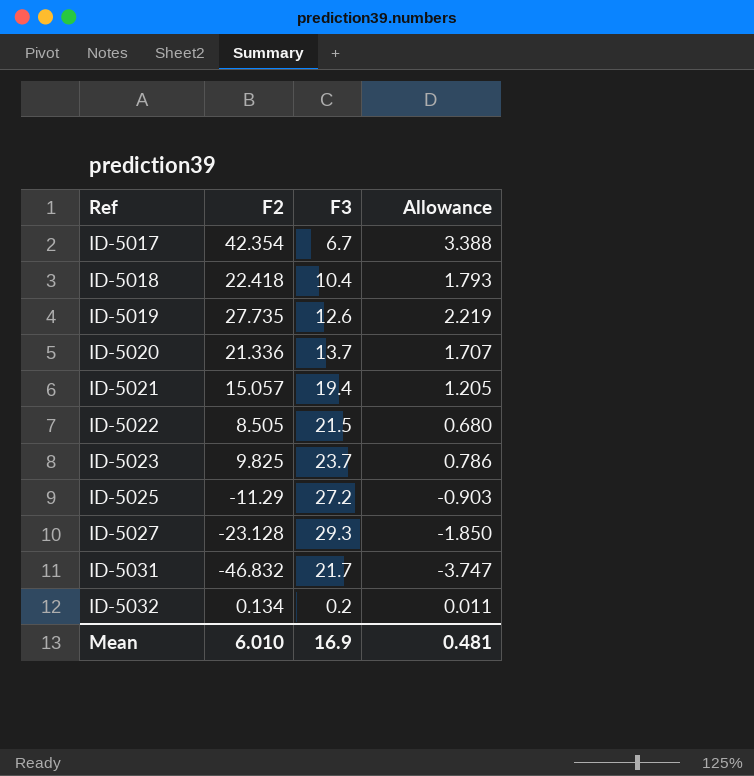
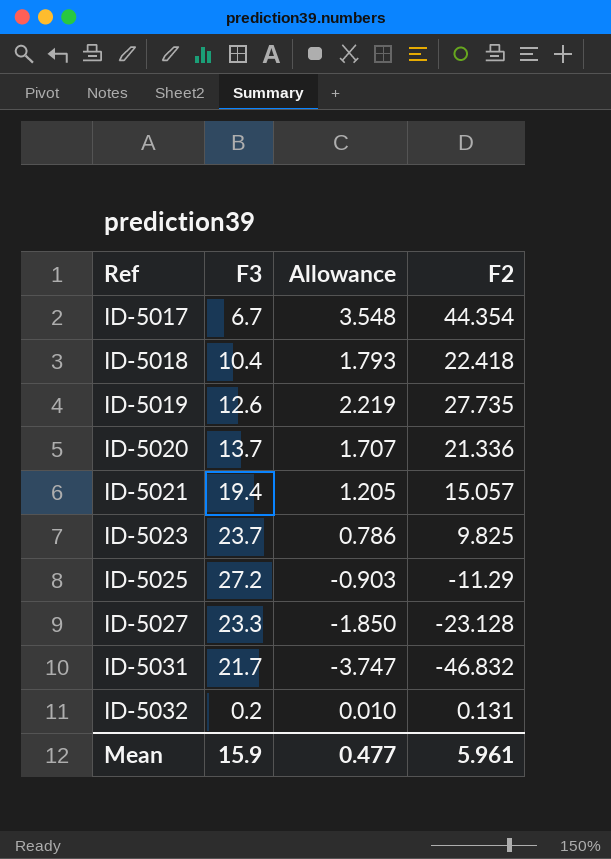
column F2 | position: 2 -> 4
row ID-5022: 8.505 | 21.5 | 0.680 -> none
ID-5017 | Allowance: 3.388 -> 3.548
ID-5017 | F2: 42.354 -> 44.354
ID-5027 | F3: 29.3 -> 23.3
ID-5032 | Allowance: 0.011 -> 0.010
ID-5032 | F2: 0.134 -> 0.131
Mean | F3: 16.9 -> 15.9
Mean | Allowance: 0.481 -> 0.477
Mean | F2: 6.010 -> 5.961

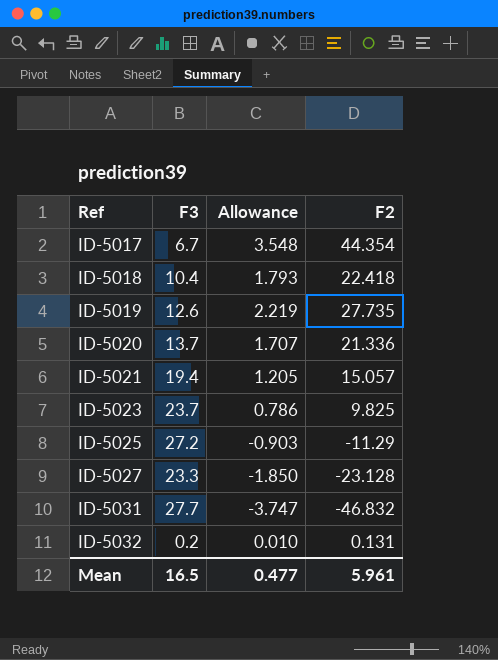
ID-5031 | F3: 21.7 -> 27.7
Mean | F3: 15.9 -> 16.5

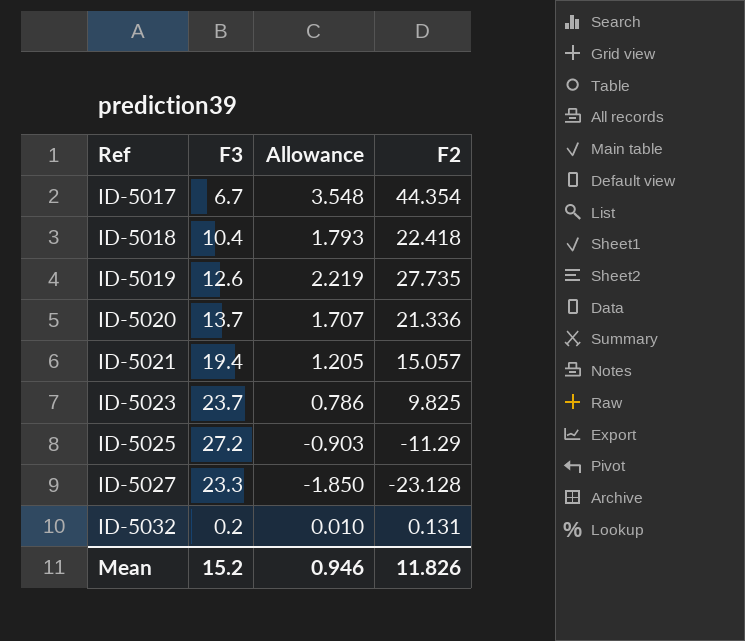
row ID-5031: 27.7 | -3.747 | -46.832 -> none
Mean | F3: 16.5 -> 15.2
Mean | Allowance: 0.477 -> 0.946
Mean | F2: 5.961 -> 11.826

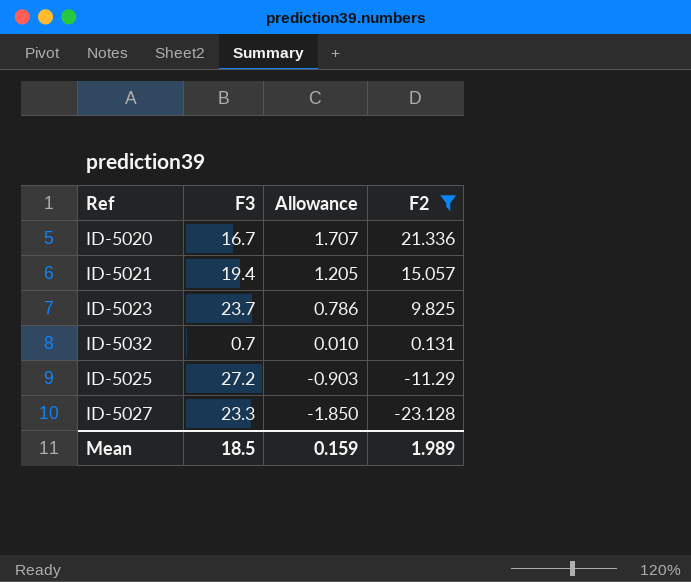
filter: none -> F2 <= 21.336
row order: Ref ascending -> Allowance descending
ID-5020 | F3: 13.7 -> 16.7
ID-5032 | F3: 0.2 -> 0.7
Mean | F3: 15.2 -> 18.5
Mean | Allowance: 0.946 -> 0.159
Mean | F2: 11.826 -> 1.989

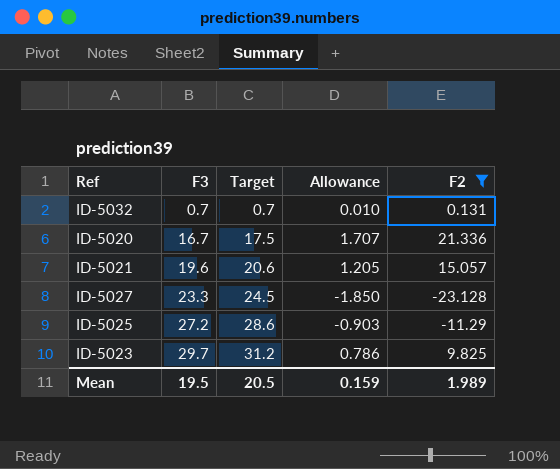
row order: Allowance descending -> F3 ascending
column Target | formula: none -> [F3] * 1.05
ID-5021 | F3: 19.4 -> 19.6
ID-5023 | F3: 23.7 -> 29.7
Mean | F3: 18.5 -> 19.5

